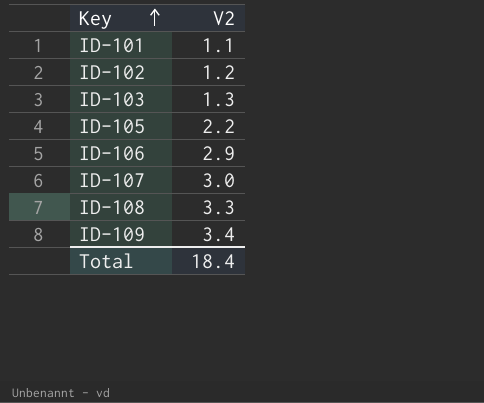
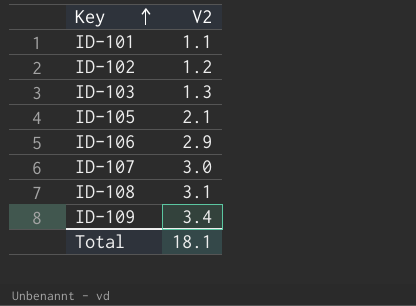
ID-105 | V2: 2.2 -> 2.1
ID-108 | V2: 3.3 -> 3.1
Total | V2: 18.4 -> 18.1

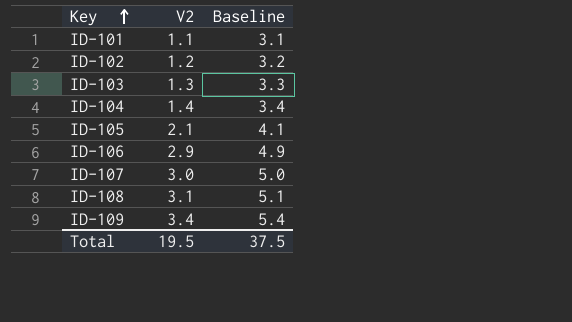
column Baseline | formula: none -> [V2] + 2
row ID-104: none -> 1.4 | 3.4
Total | V2: 18.1 -> 19.5

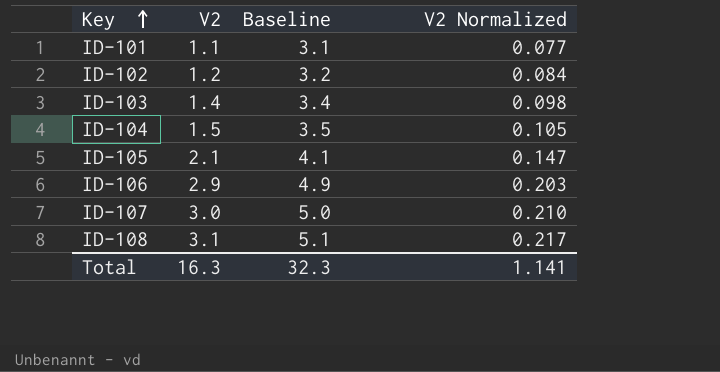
column V2 Normalized | formula: none -> [V2] * 0.07
row ID-109: 3.4 | 5.4 -> none
ID-103 | V2: 1.3 -> 1.4
ID-103 | Baseline: 3.3 -> 3.4
ID-104 | V2: 1.4 -> 1.5
ID-104 | Baseline: 3.4 -> 3.5
Total | V2: 19.5 -> 16.3
Total | Baseline: 37.5 -> 32.3

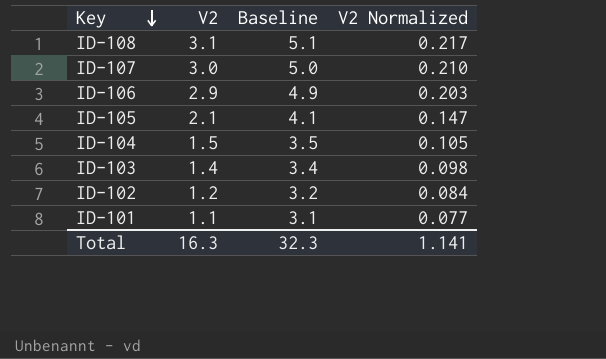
row order: Key ascending -> Key descending

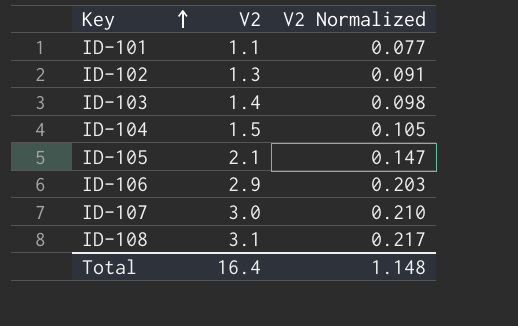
row order: Key descending -> Key ascending
column Baseline | formula: [V2] + 2 -> none
ID-102 | V2: 1.2 -> 1.3
ID-102 | V2 Normalized: 0.084 -> 0.091
Total | V2: 16.3 -> 16.4
Total | V2 Normalized: 1.141 -> 1.148

